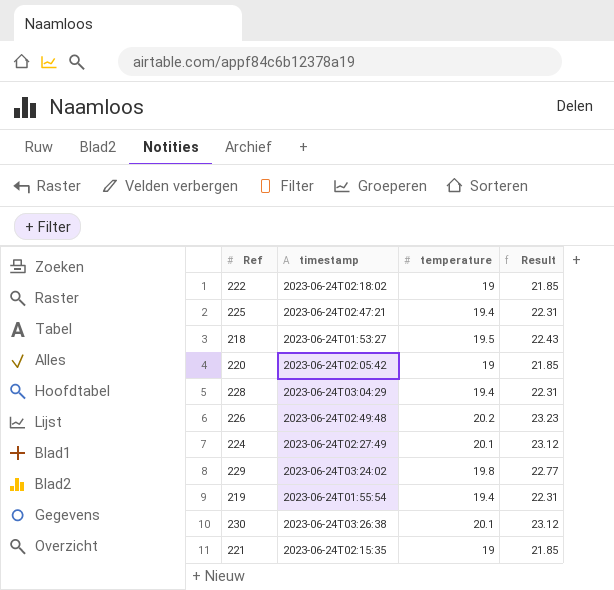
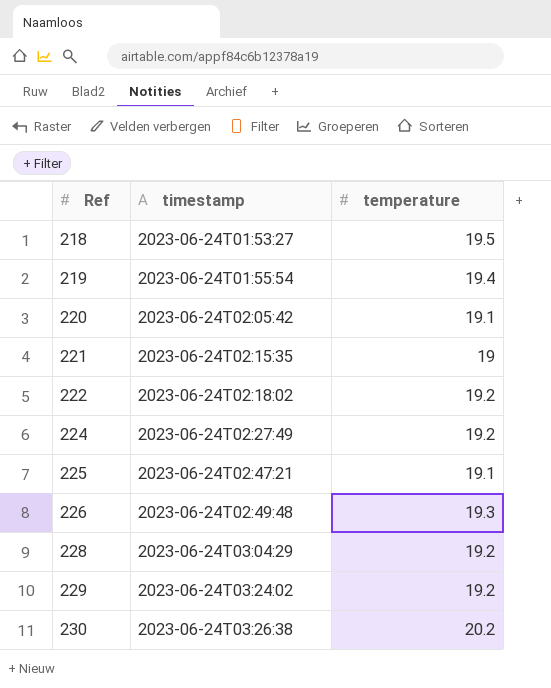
row order: none -> Ref ascending
column Result | formula: [temperature] * 1.15 -> none
220 | temperature: 19 -> 19.1
222 | temperature: 19 -> 19.2
224 | temperature: 20.1 -> 19.2
225 | temperature: 19.4 -> 19.1
226 | temperature: 20.2 -> 19.3
228 | temperature: 19.4 -> 19.2
229 | temperature: 19.8 -> 19.2
230 | temperature: 20.1 -> 20.2

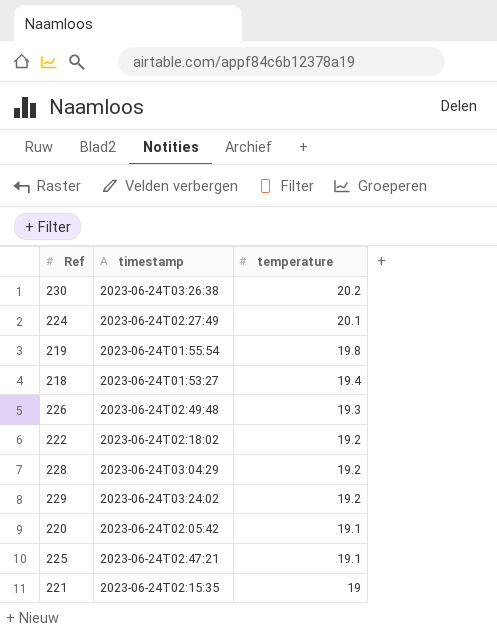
row order: Ref ascending -> temperature descending
224 | temperature: 19.2 -> 20.1
219 | temperature: 19.4 -> 19.8
218 | temperature: 19.5 -> 19.4

